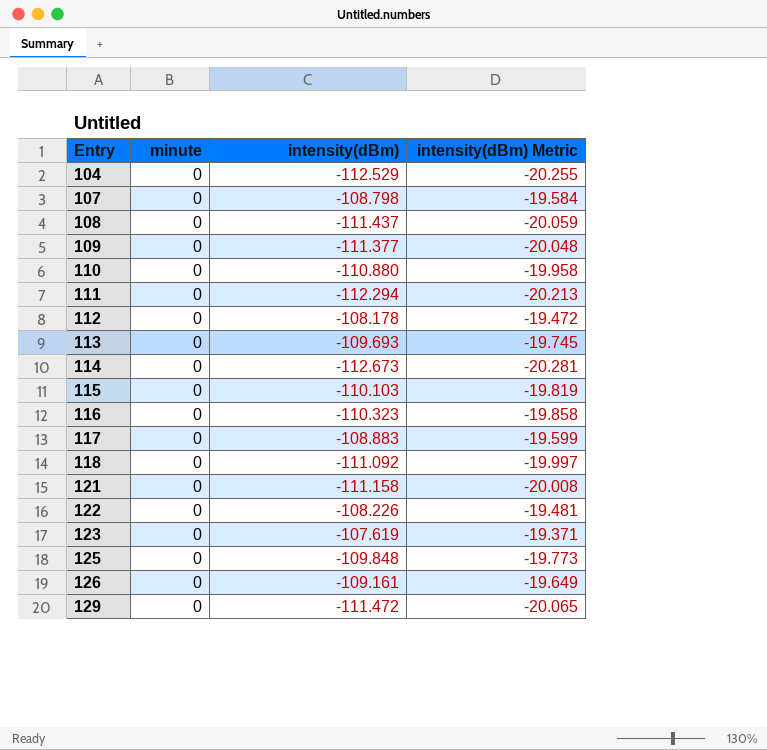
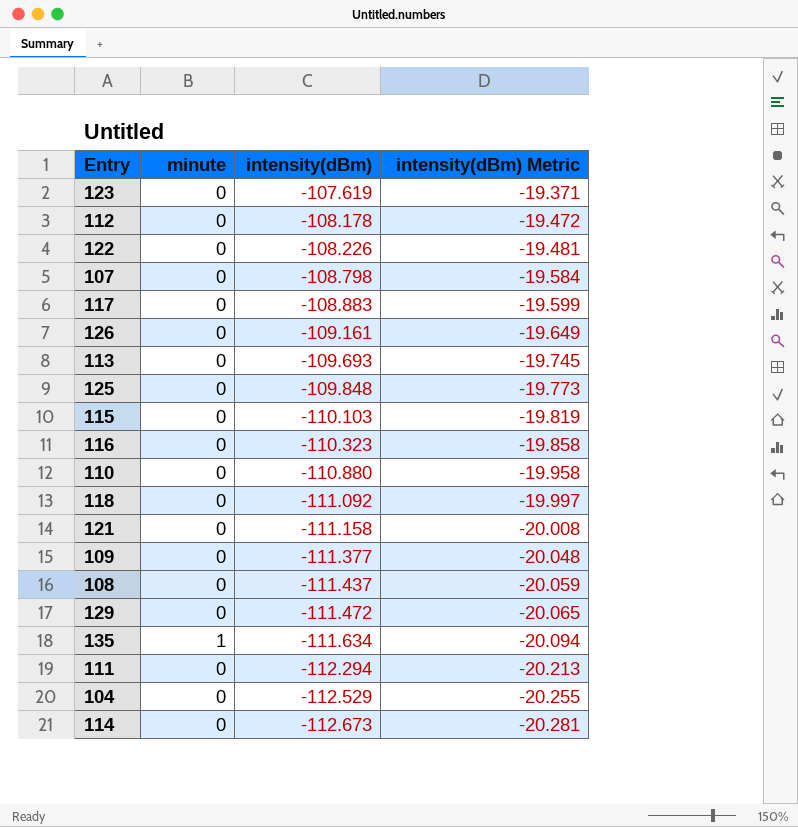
row order: Entry ascending -> intensity(dBm) descending
row 135: none -> 1 | -111.634 | -20.094

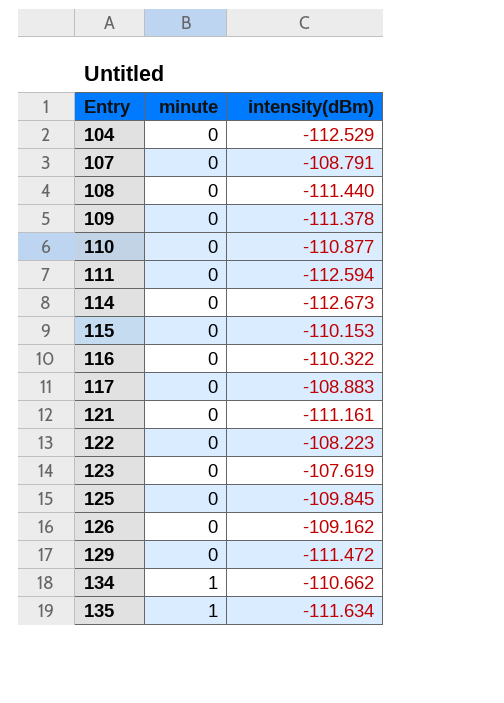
row order: intensity(dBm) descending -> Entry ascending
column intensity(dBm) Metric | formula: [intensity(dBm)] * 0.18 -> none
row 112: 0 | -108.178 | -19.472 -> none
row 113: 0 | -109.693 | -19.745 -> none
row 118: 0 | -111.092 | -19.997 -> none
107 | intensity(dBm): -108.798 -> -108.791
108 | intensity(dBm): -111.437 -> -111.440
109 | intensity(dBm): -111.377 -> -111.378
110 | intensity(dBm): -110.880 -> -110.877
111 | intensity(dBm): -112.294 -> -112.594
115 | intensity(dBm): -110.103 -> -110.153
116 | intensity(dBm): -110.323 -> -110.322
121 | intensity(dBm): -111.158 -> -111.161
122 | intensity(dBm): -108.226 -> -108.223
125 | intensity(dBm): -109.848 -> -109.845
126 | intensity(dBm): -109.161 -> -109.162
row 134: none -> 1 | -110.662

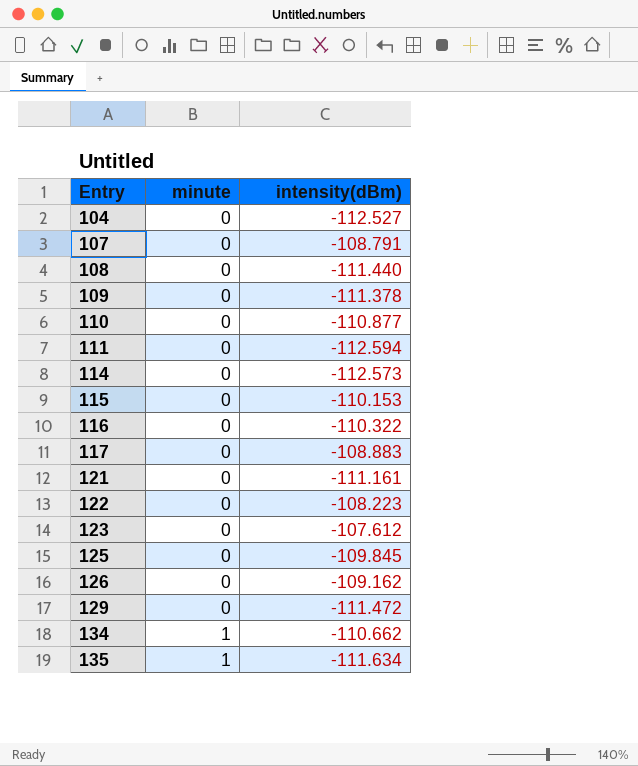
104 | intensity(dBm): -112.529 -> -112.527
114 | intensity(dBm): -112.673 -> -112.573
123 | intensity(dBm): -107.619 -> -107.612

